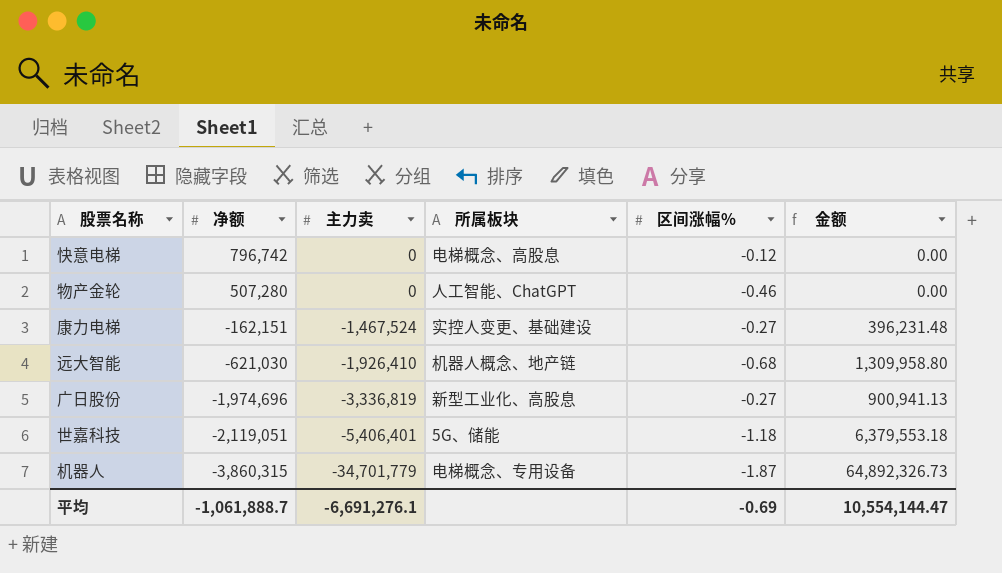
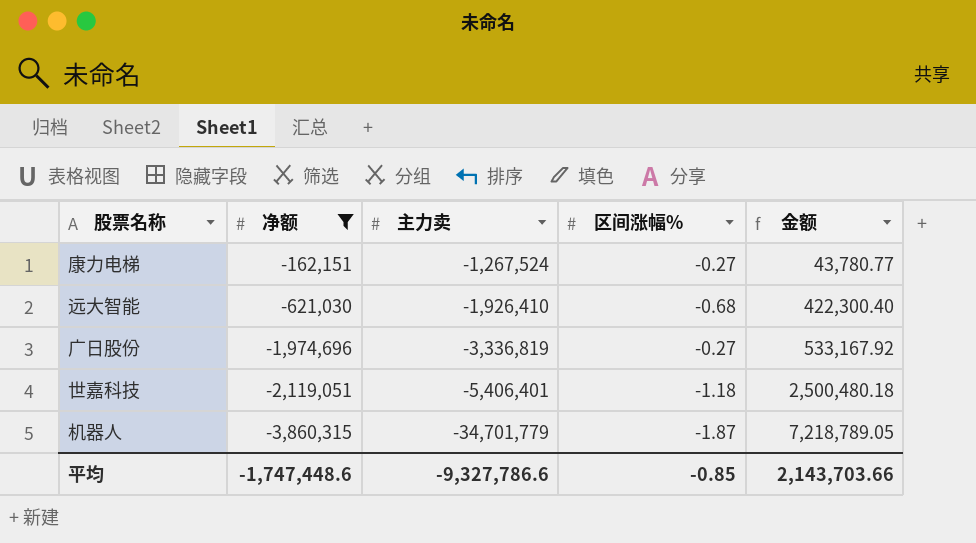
filter: none -> 净额 <= -162,151
column 所属板块 | position: 4 -> none
column 金额 | formula: [主力卖] * [区间涨幅%] -> [净额] * [区间涨幅%]
康力电梯 | 主力卖: -1,467,524 -> -1,267,524
平均 | 净额: -1,061,888.7 -> -1,747,448.6
平均 | 主力卖: -6,691,276.1 -> -9,327,786.6
平均 | 区间涨幅%: -0.69 -> -0.85
平均 | 金额: 10,554,144.47 -> 2,143,703.66

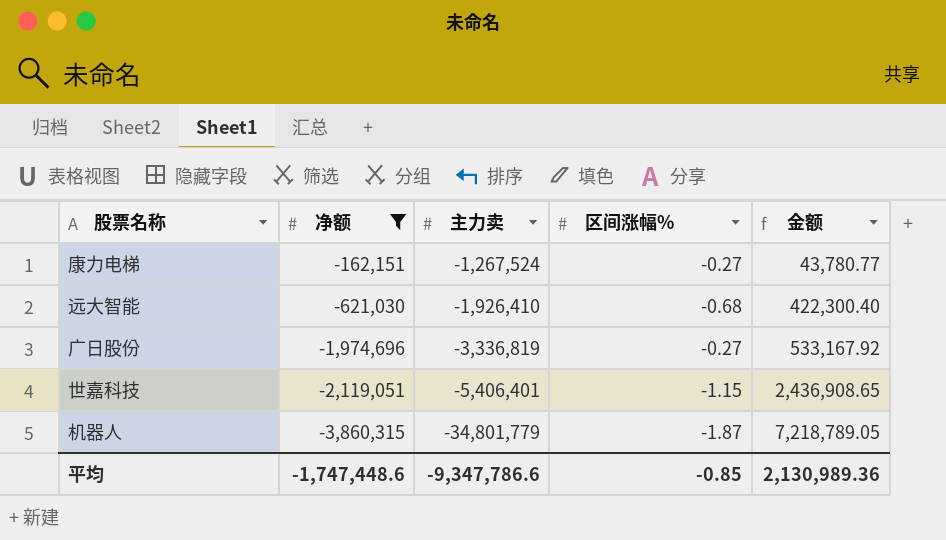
世嘉科技 | 区间涨幅%: -1.18 -> -1.15
世嘉科技 | 金额: 2,500,480.18 -> 2,436,908.65
机器人 | 主力卖: -34,701,779 -> -34,801,779
平均 | 主力卖: -9,327,786.6 -> -9,347,786.6
平均 | 金额: 2,143,703.66 -> 2,130,989.36

